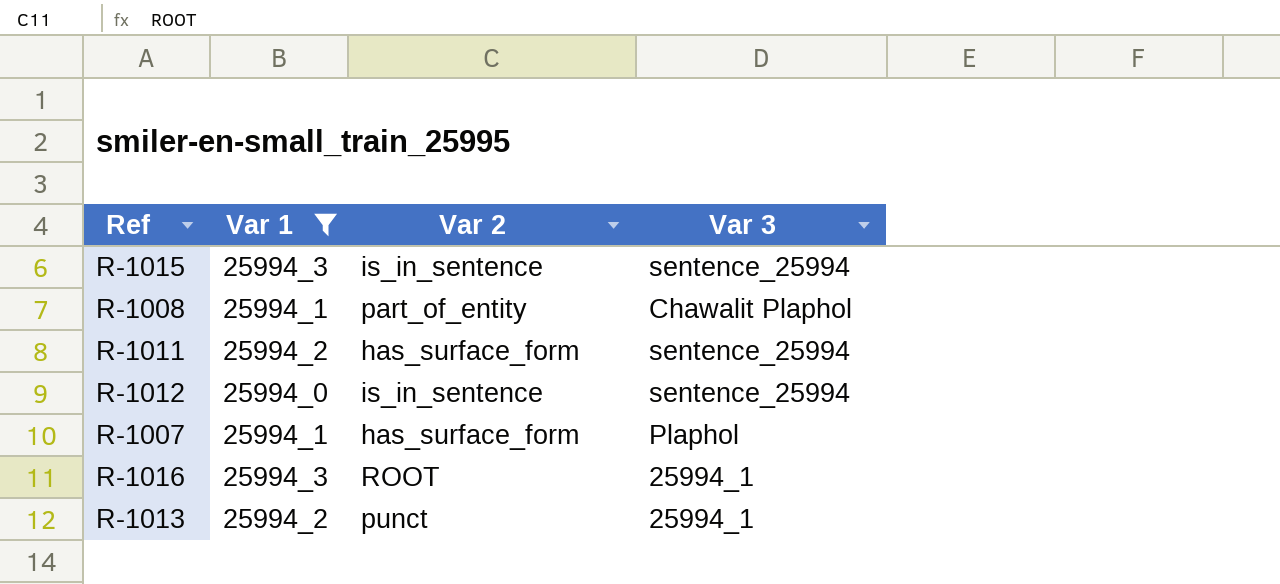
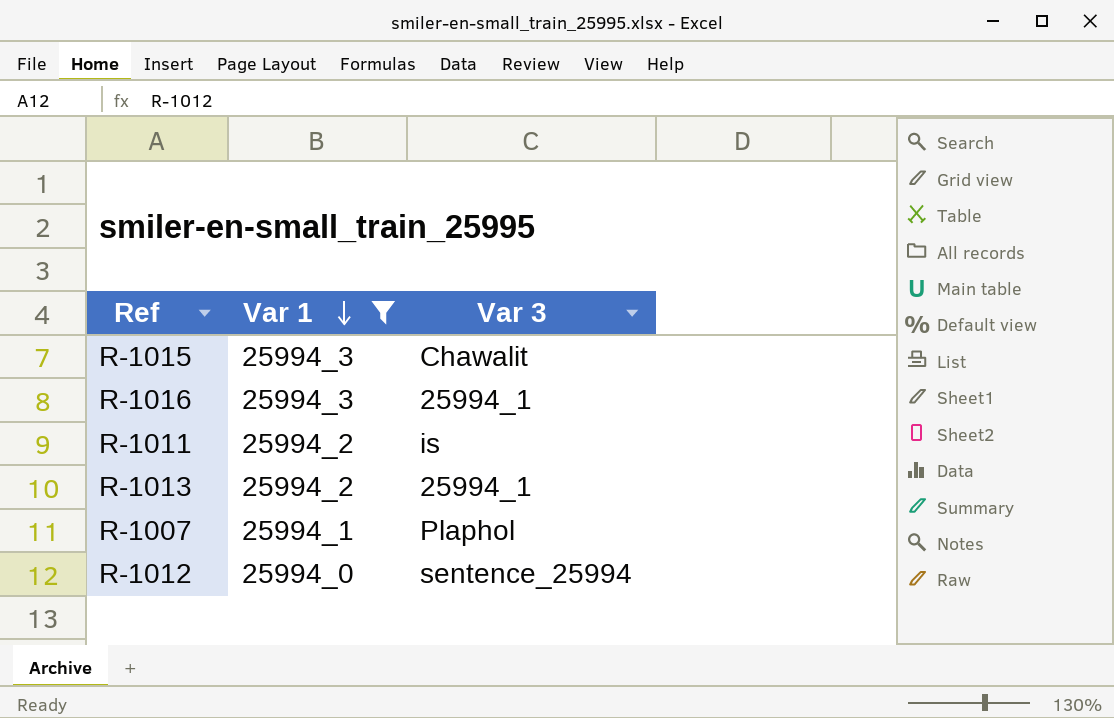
row order: none -> Var 1 descending
column Var 2 | position: 3 -> none
row R-1008: 25994_1 | part_of_entity | Chawalit Plaphol -> none
R-1015 | Var 3: sentence_25994 -> Chawalit
R-1011 | Var 3: sentence_25994 -> is

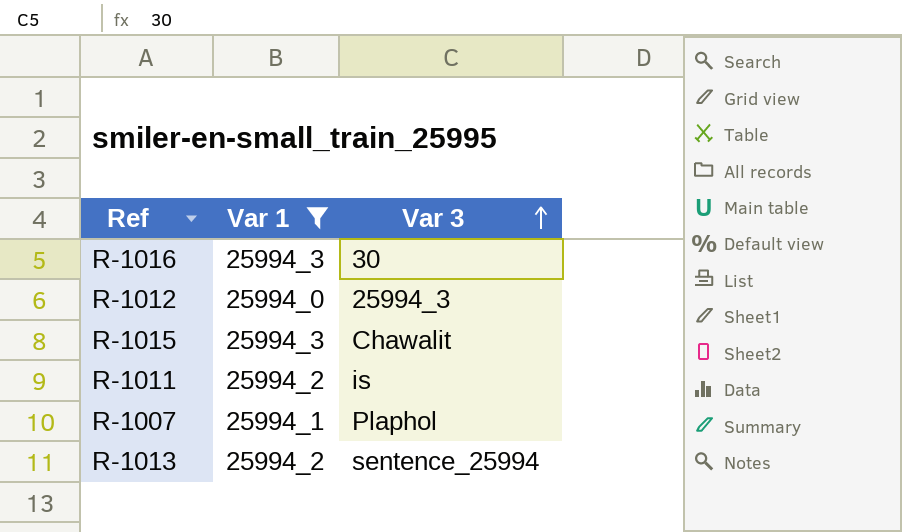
row order: Var 1 descending -> Var 3 ascending
R-1016 | Var 3: 25994_1 -> 30
R-1012 | Var 3: sentence_25994 -> 25994_3
R-1013 | Var 3: 25994_1 -> sentence_25994

